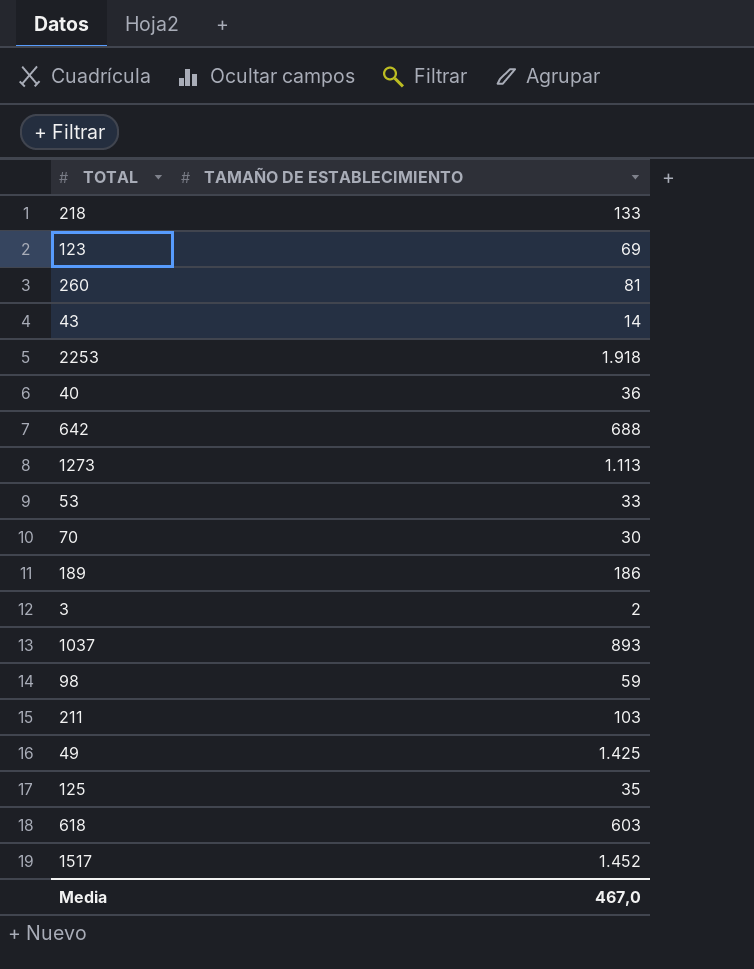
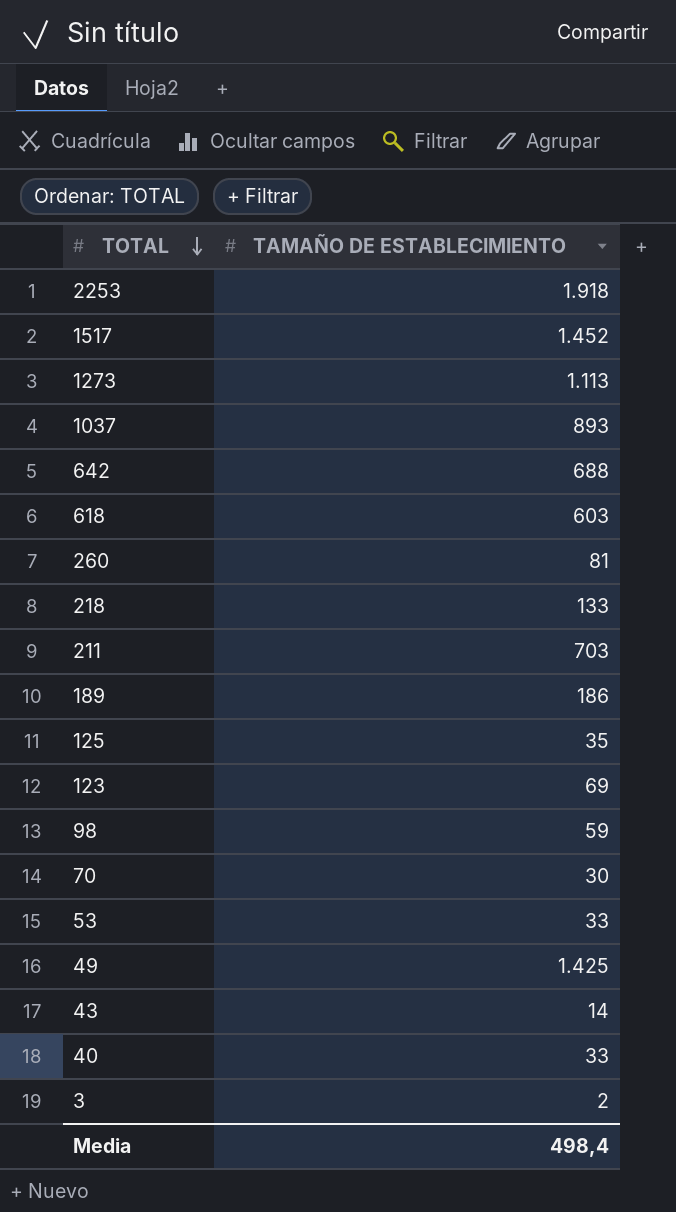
row order: none -> TOTAL descending
211 | TAMAÑO DE ESTABLECIMIENTO: 103 -> 703
40 | TAMAÑO DE ESTABLECIMIENTO: 36 -> 33
Media | TAMAÑO DE ESTABLECIMIENTO: 467,0 -> 498,4

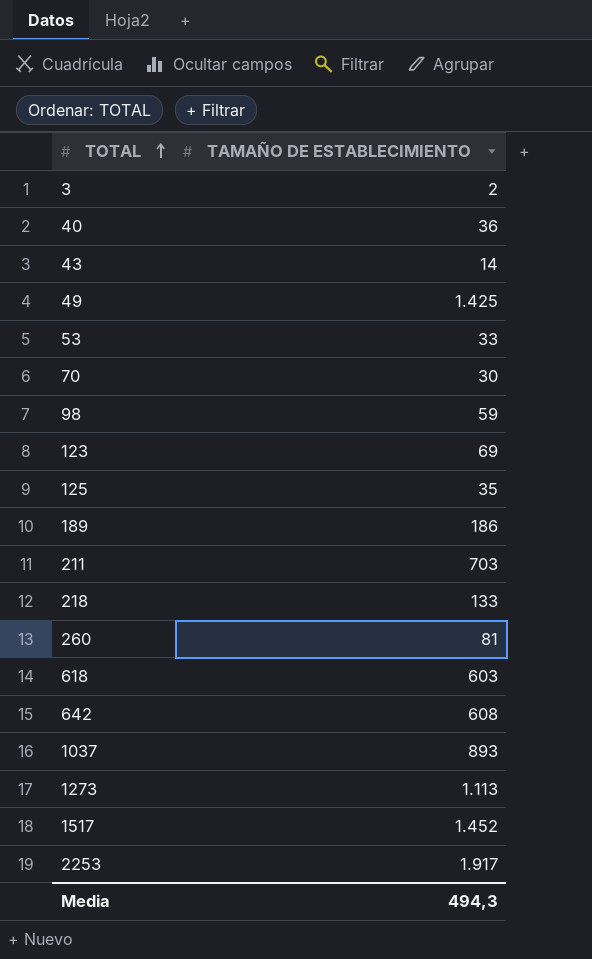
row order: TOTAL descending -> TOTAL ascending
40 | TAMAÑO DE ESTABLECIMIENTO: 33 -> 36
642 | TAMAÑO DE ESTABLECIMIENTO: 688 -> 608
2253 | TAMAÑO DE ESTABLECIMIENTO: 1.918 -> 1.917
Media | TAMAÑO DE ESTABLECIMIENTO: 498,4 -> 494,3

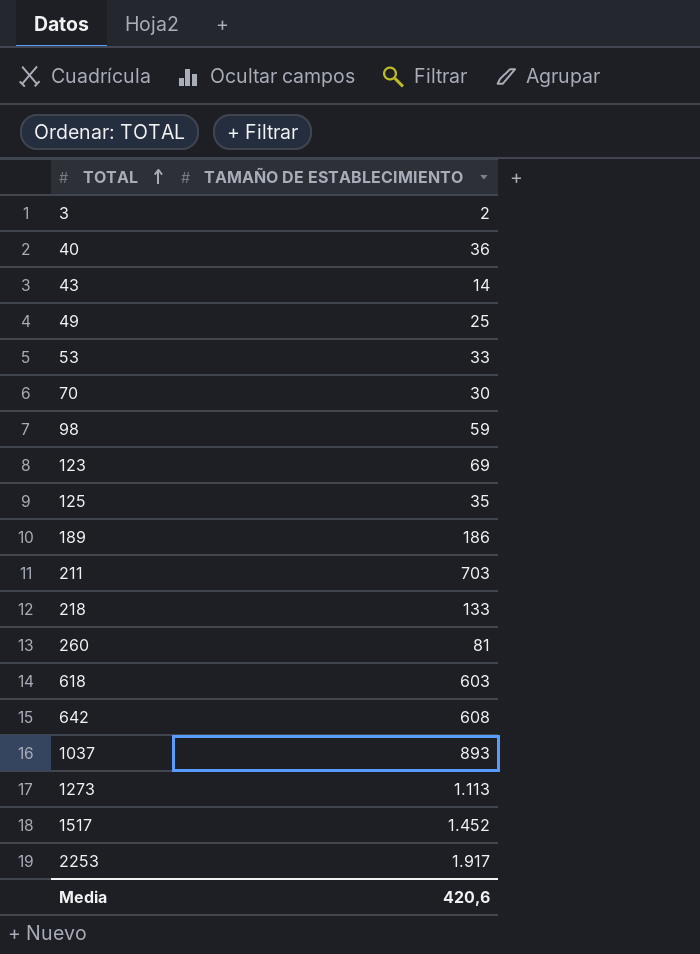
49 | TAMAÑO DE ESTABLECIMIENTO: 1.425 -> 25
Media | TAMAÑO DE ESTABLECIMIENTO: 494,3 -> 420,6

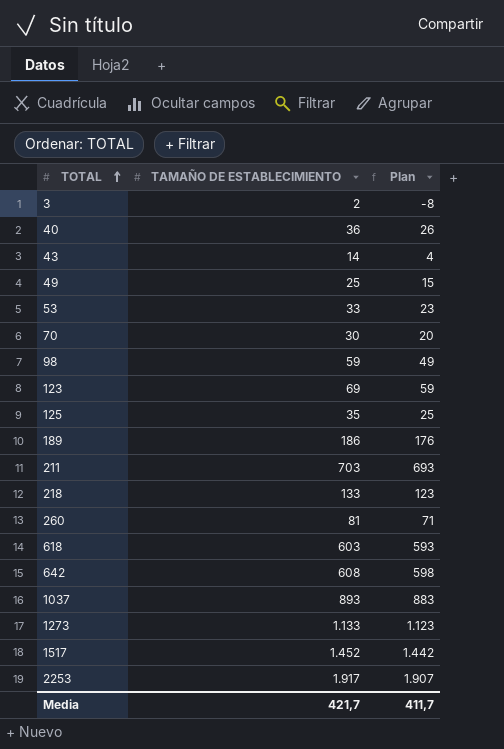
column Plan | formula: none -> [TAMAÑO DE ESTABLECIMIENTO] - 10
1273 | TAMAÑO DE ESTABLECIMIENTO: 1.113 -> 1.133
Media | TAMAÑO DE ESTABLECIMIENTO: 420,6 -> 421,7

